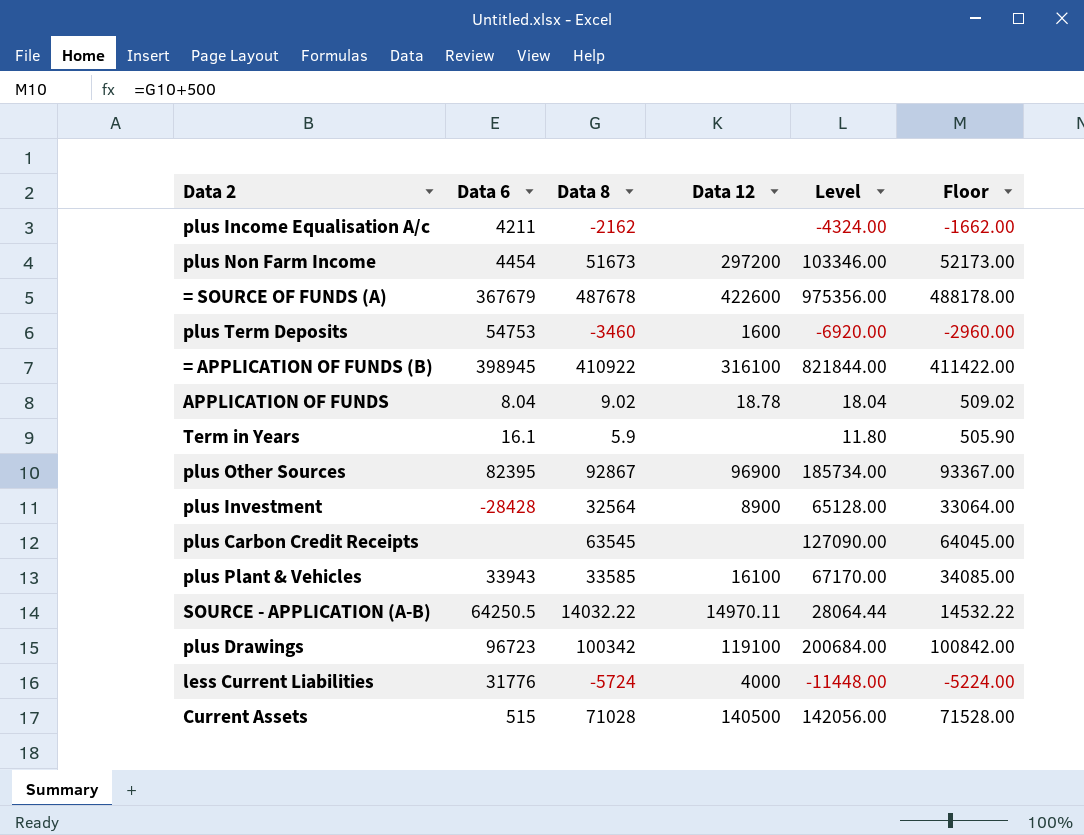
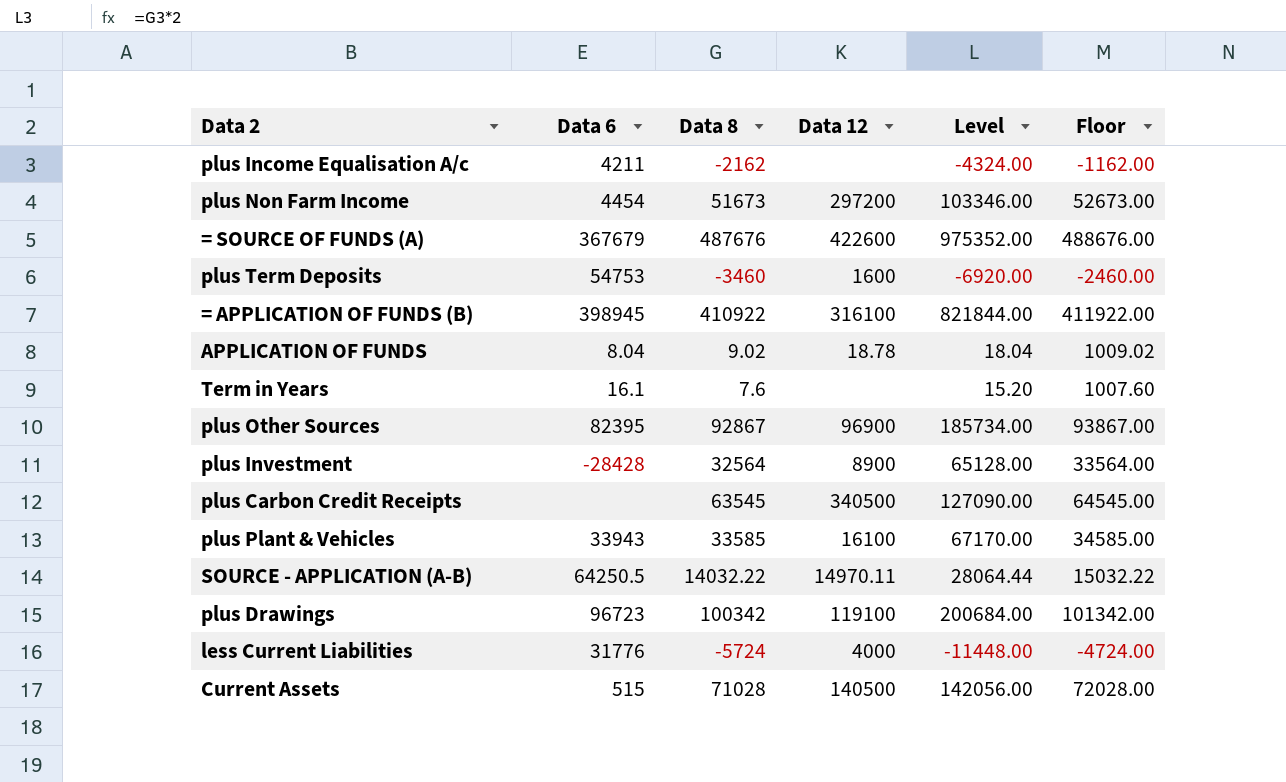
column Floor | formula: [Data 8] + 500 -> [Data 8] + 1000
= SOURCE OF FUNDS (A) | Data 8: 487678 -> 487676
= SOURCE OF FUNDS (A) | Level: 975356.00 -> 975352.00
Term in Years | Data 8: 5.9 -> 7.6
Term in Years | Level: 11.80 -> 15.20
plus Carbon Credit Receipts | Data 12: none -> 340500

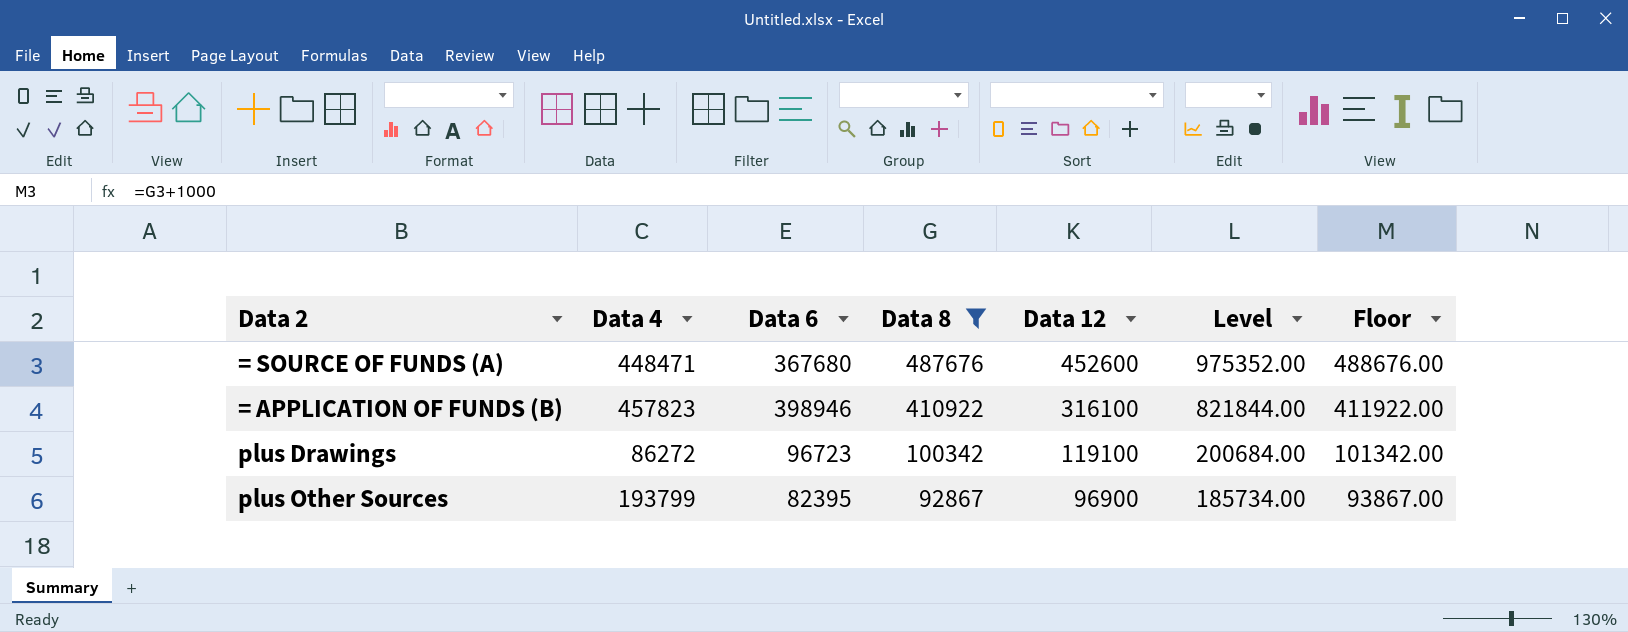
filter: none -> Data 8 >= 92867
row order: none -> Data 8 descending
column Data 4 | position: none -> 2
= SOURCE OF FUNDS (A) | Data 6: 367679 -> 367680
= SOURCE OF FUNDS (A) | Data 12: 422600 -> 452600
= APPLICATION OF FUNDS (B) | Data 6: 398945 -> 398946

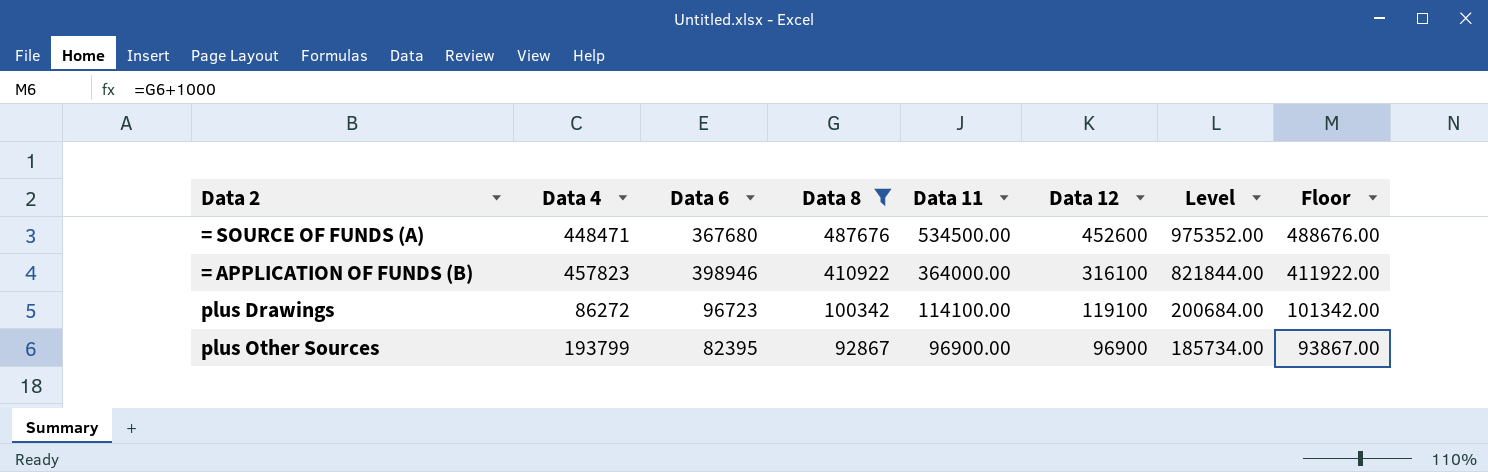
column Data 11 | position: none -> 5

